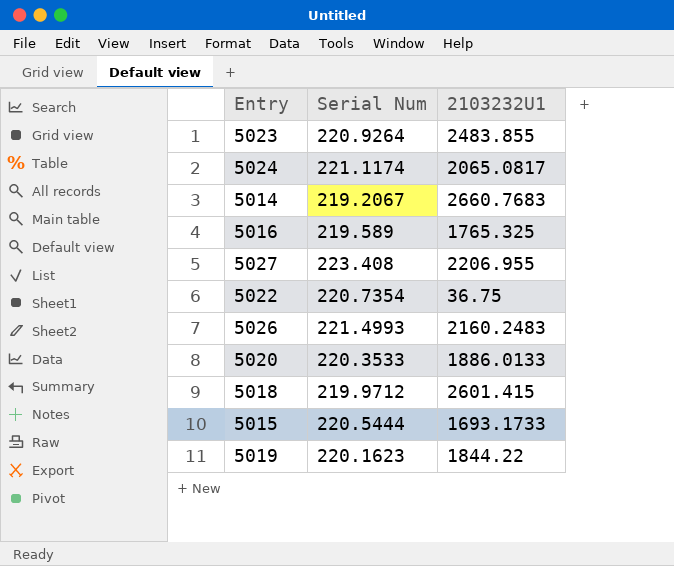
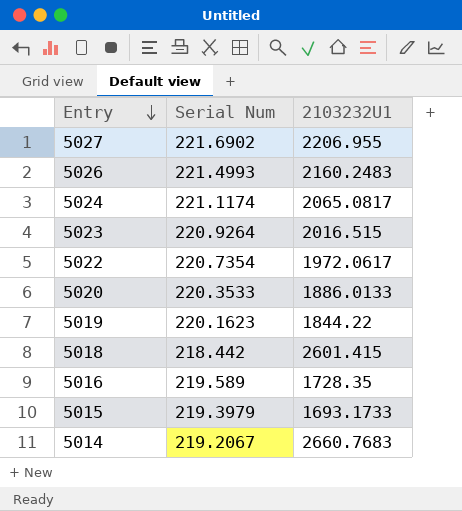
row order: none -> Entry descending
5027 | Serial Num: 223.408 -> 221.6902
5023 | 2103232U1: 2483.855 -> 2016.515
5022 | 2103232U1: 36.75 -> 1972.0617
5018 | Serial Num: 219.9712 -> 218.442
5016 | 2103232U1: 1765.325 -> 1728.35
5015 | Serial Num: 220.5444 -> 219.3979

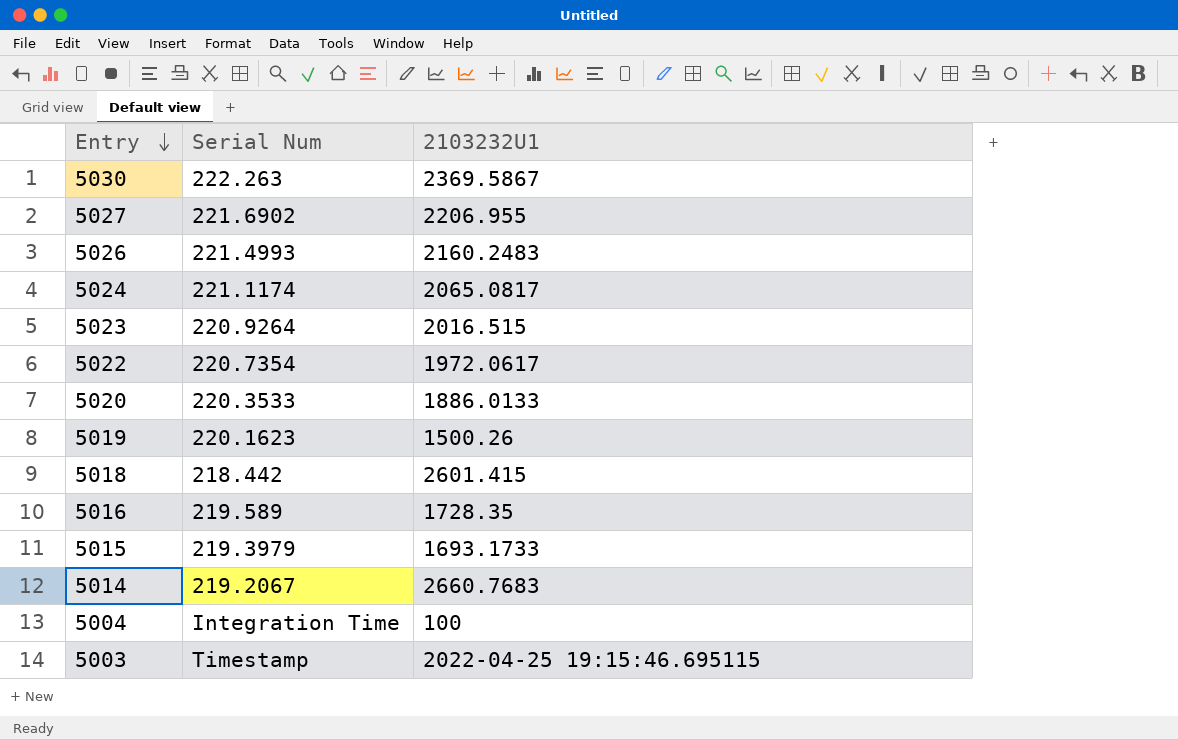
row 5030: none -> 222.263 | 2369.5867
5019 | 2103232U1: 1844.22 -> 1500.26
row 5004: none -> Integration Time | 100
row 5003: none -> Timestamp | 2022-04-25 19:15:46.695115

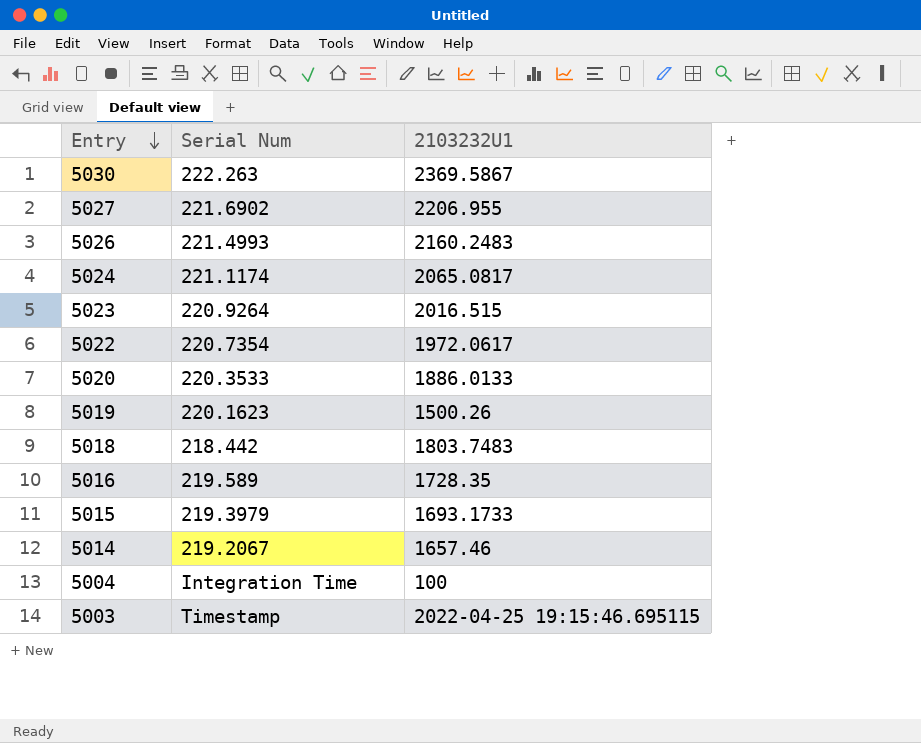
5018 | 2103232U1: 2601.415 -> 1803.7483
5014 | 2103232U1: 2660.7683 -> 1657.46

